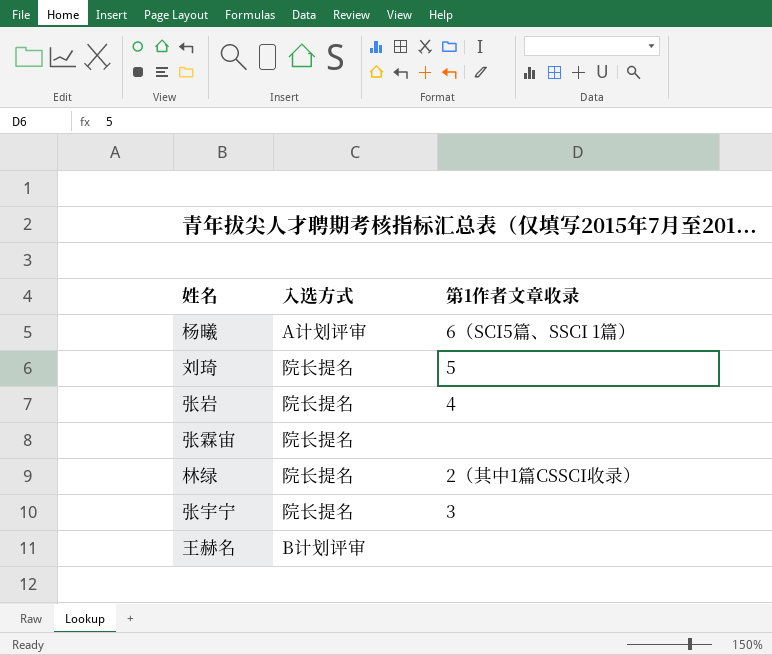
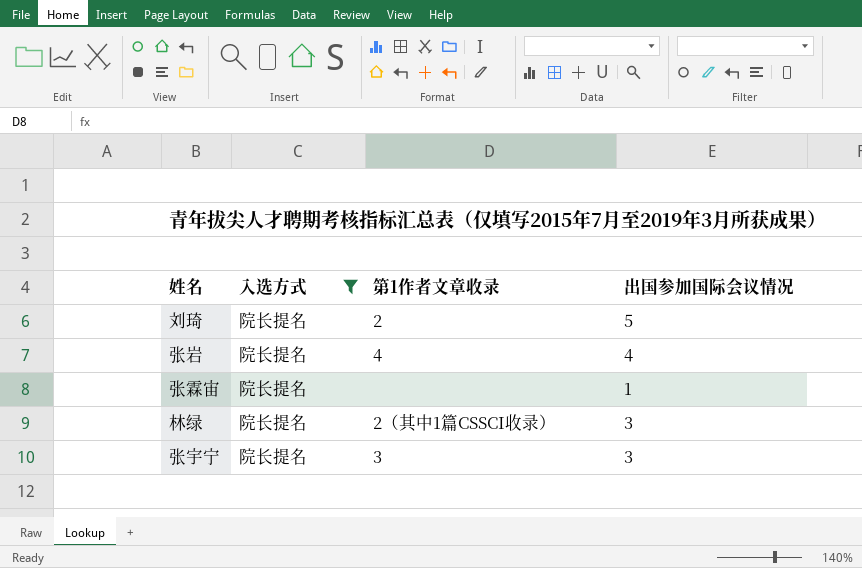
filter: none -> 入选方式 = 院长提名
column 出国参加国际会议情况 | position: none -> 4
刘琦 | 第1作者文章收录: 5 -> 2

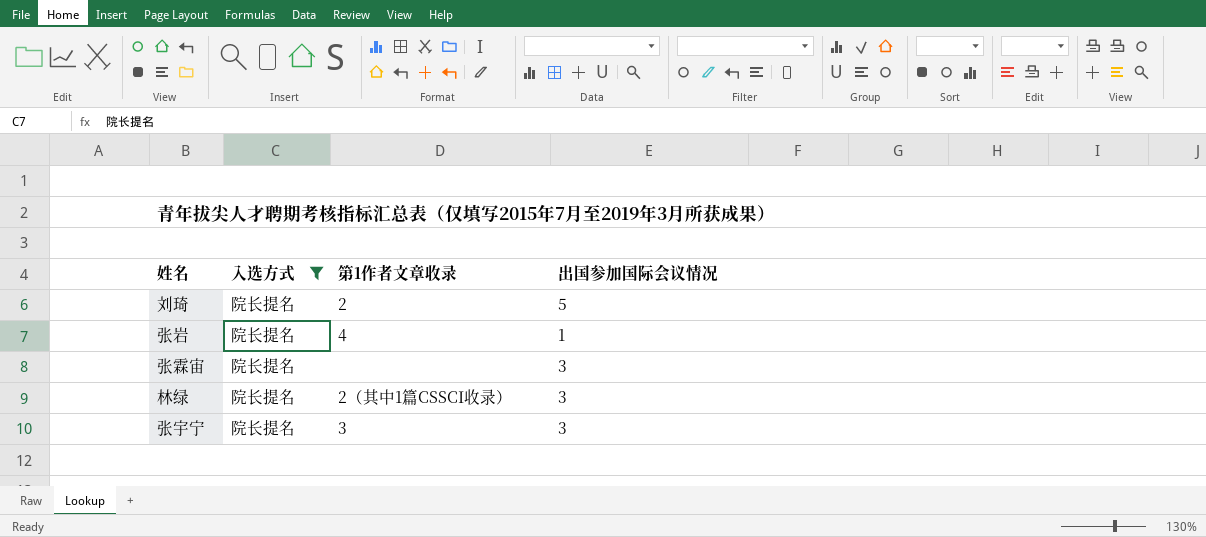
张岩 | 出国参加国际会议情况: 4 -> 1
张霖宙 | 出国参加国际会议情况: 1 -> 3

